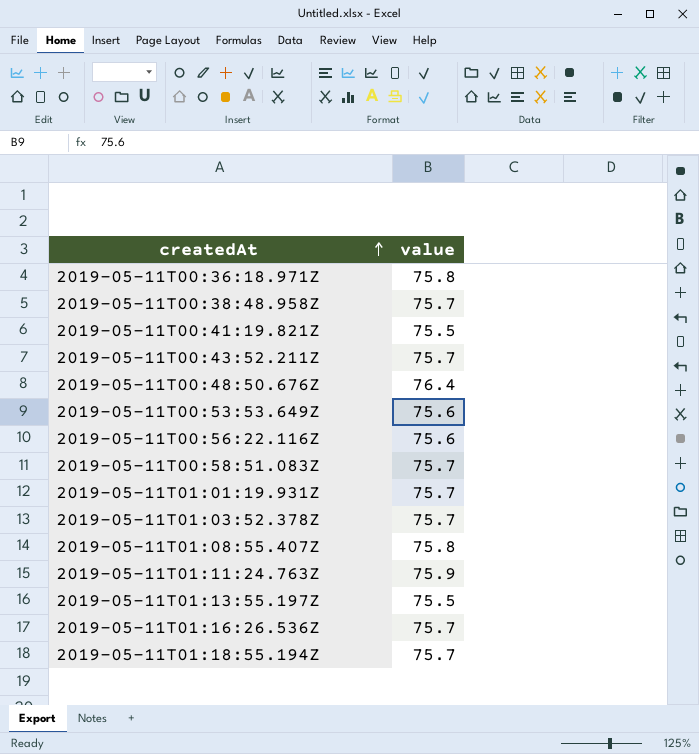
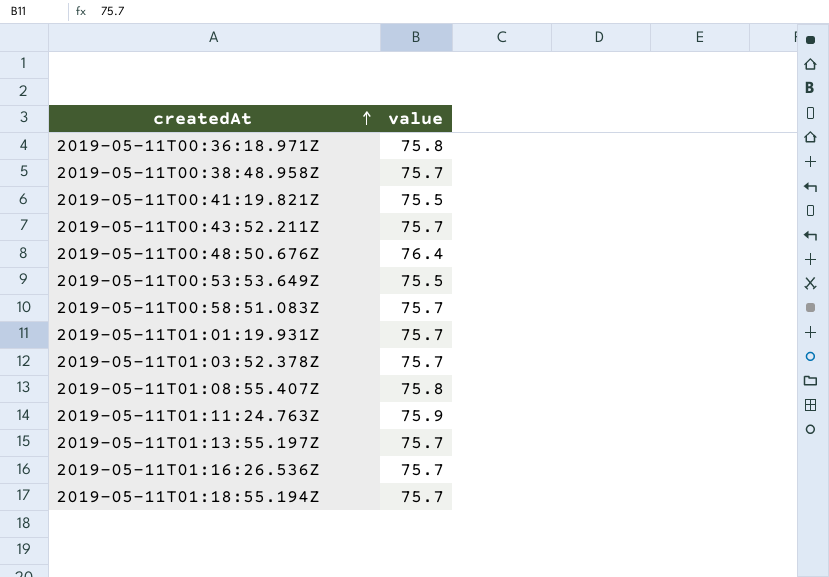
row 2019-05-11T00:56:22.116Z: 75.6 -> none
2019-05-11T00:53:53.649Z | value: 75.6 -> 75.5
2019-05-11T01:13:55.197Z | value: 75.5 -> 75.7

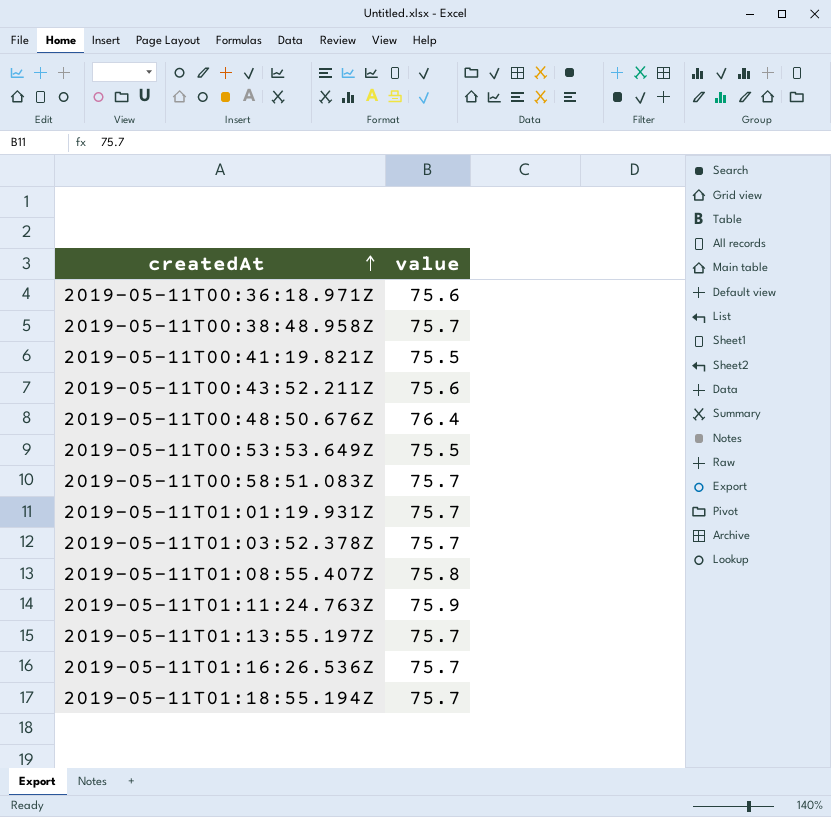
2019-05-11T00:36:18.971Z | value: 75.8 -> 75.6
2019-05-11T00:43:52.211Z | value: 75.7 -> 75.6

